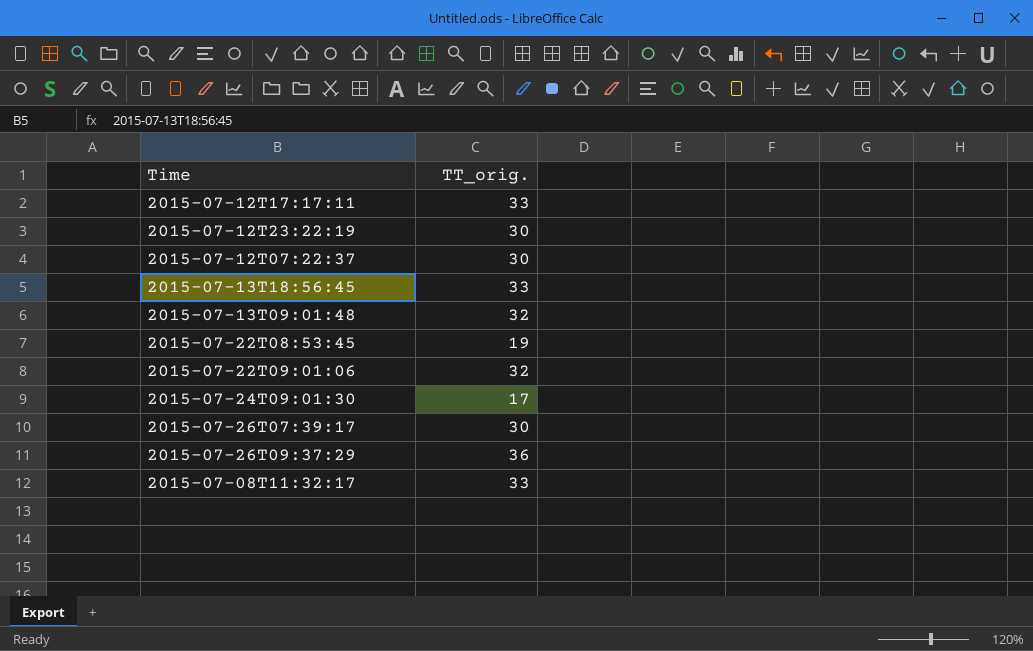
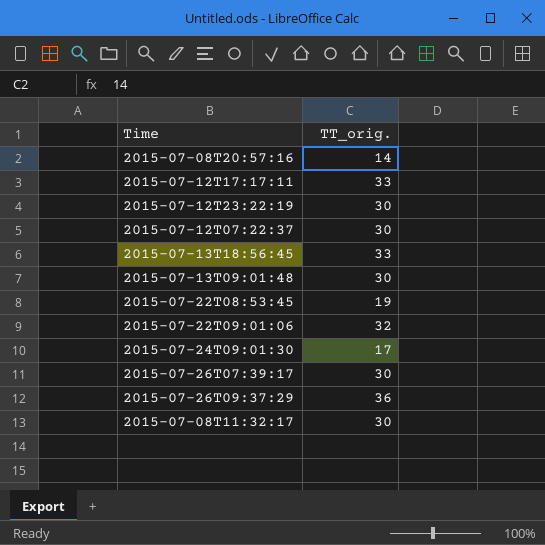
row 2015-07-08T20:57:16: none -> 14
2015-07-13T09:01:48 | TT_orig.: 32 -> 30
2015-07-08T11:32:17 | TT_orig.: 33 -> 30

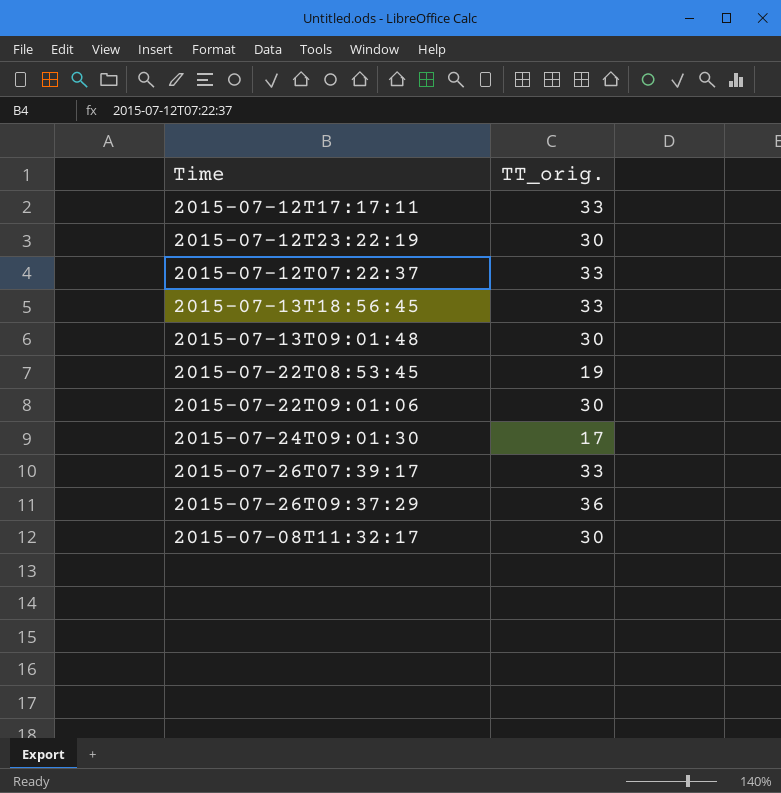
row 2015-07-08T20:57:16: 14 -> none
2015-07-12T07:22:37 | TT_orig.: 30 -> 33
2015-07-22T09:01:06 | TT_orig.: 32 -> 30
2015-07-26T07:39:17 | TT_orig.: 30 -> 33

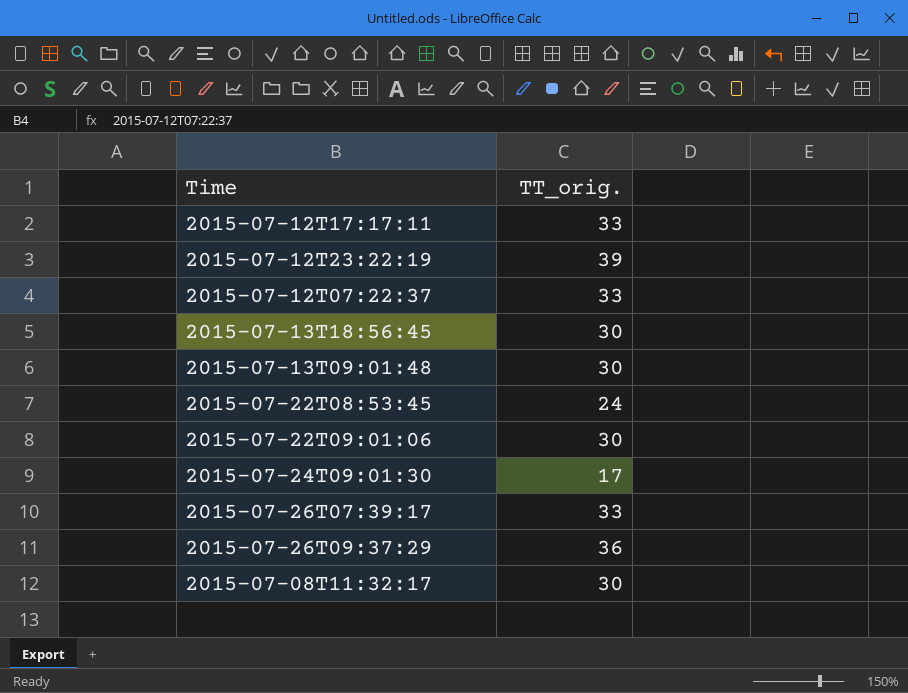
2015-07-12T23:22:19 | TT_orig.: 30 -> 39
2015-07-13T18:56:45 | TT_orig.: 33 -> 30
2015-07-22T08:53:45 | TT_orig.: 19 -> 24

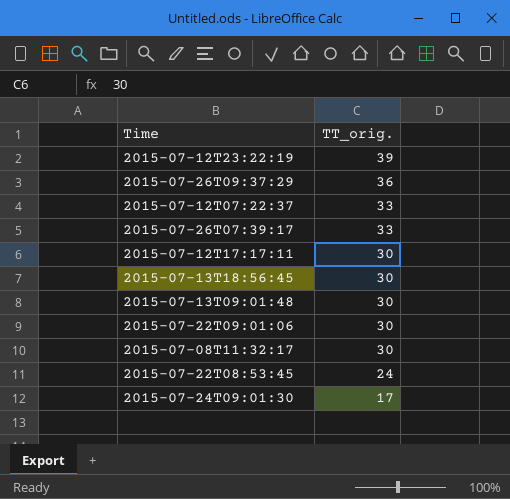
row order: none -> TT_orig. descending
2015-07-12T17:17:11 | TT_orig.: 33 -> 30

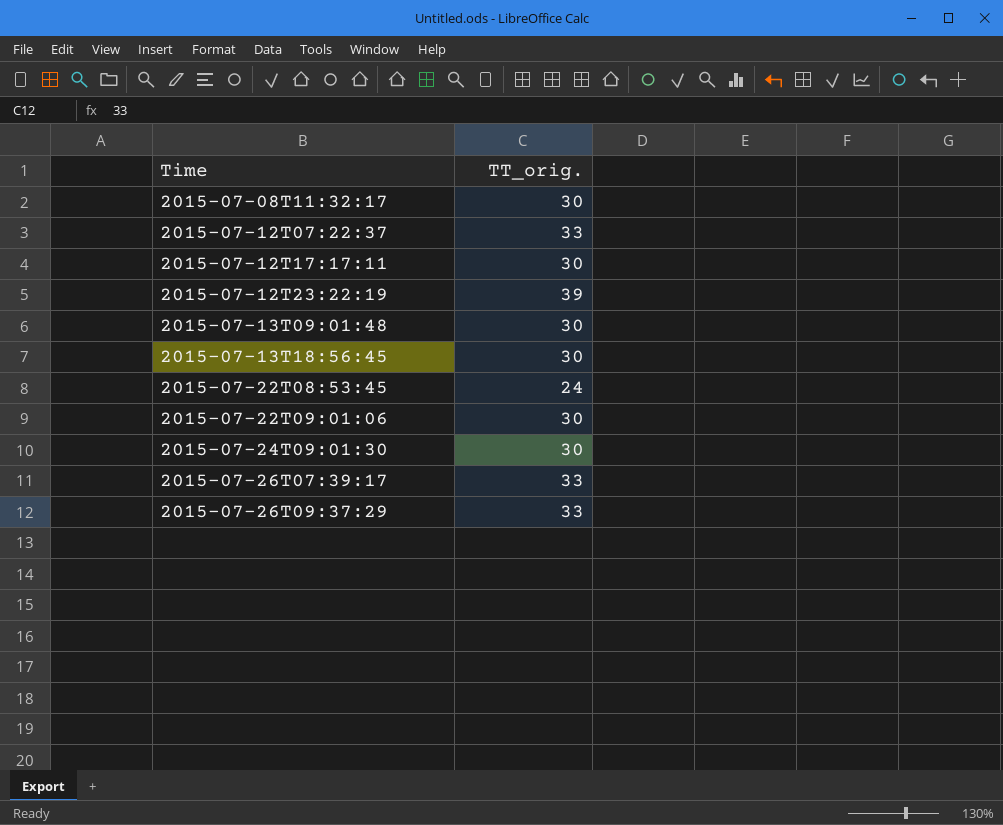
row order: TT_orig. descending -> Time ascending
2015-07-24T09:01:30 | TT_orig.: 17 -> 30
2015-07-26T09:37:29 | TT_orig.: 36 -> 33

